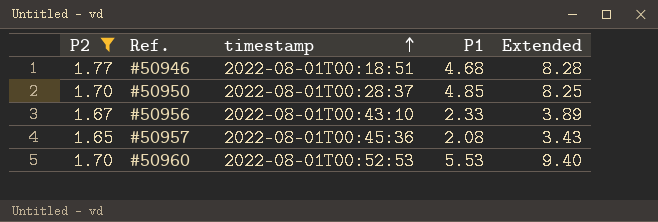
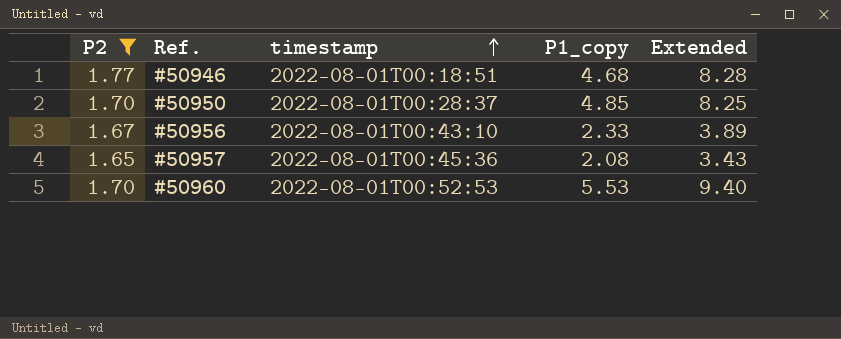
column name: P1 -> P1_copy

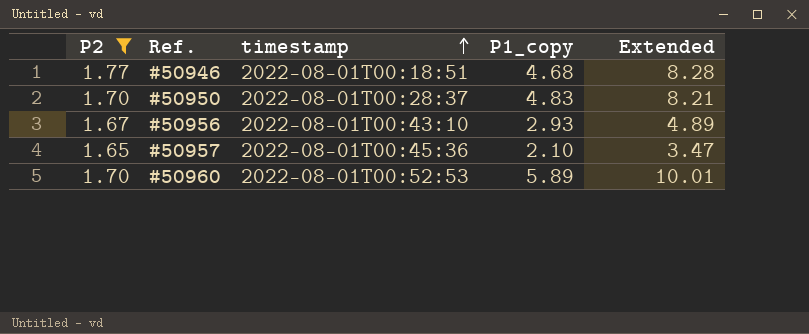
#50950 | P1_copy: 4.85 -> 4.83
#50950 | Extended: 8.25 -> 8.21
#50956 | P1_copy: 2.33 -> 2.93
#50956 | Extended: 3.89 -> 4.89
#50957 | P1_copy: 2.08 -> 2.10
#50957 | Extended: 3.43 -> 3.47
#50960 | P1_copy: 5.53 -> 5.89
#50960 | Extended: 9.40 -> 10.01

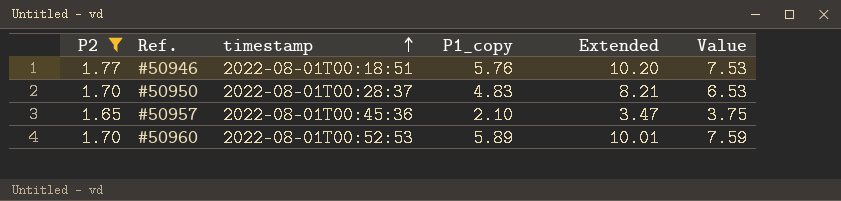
column Value | formula: none -> [P2] + [P1_copy]
row #50956: 1.67 | 2022-08-01T00:43:10 | 2.93 | 4.89 -> none
#50946 | P1_copy: 4.68 -> 5.76
#50946 | Extended: 8.28 -> 10.20

